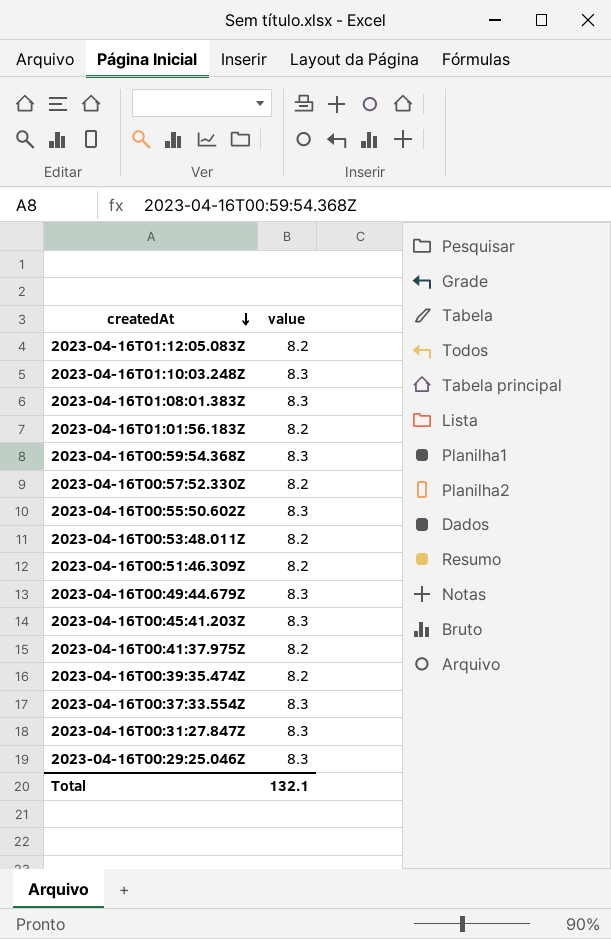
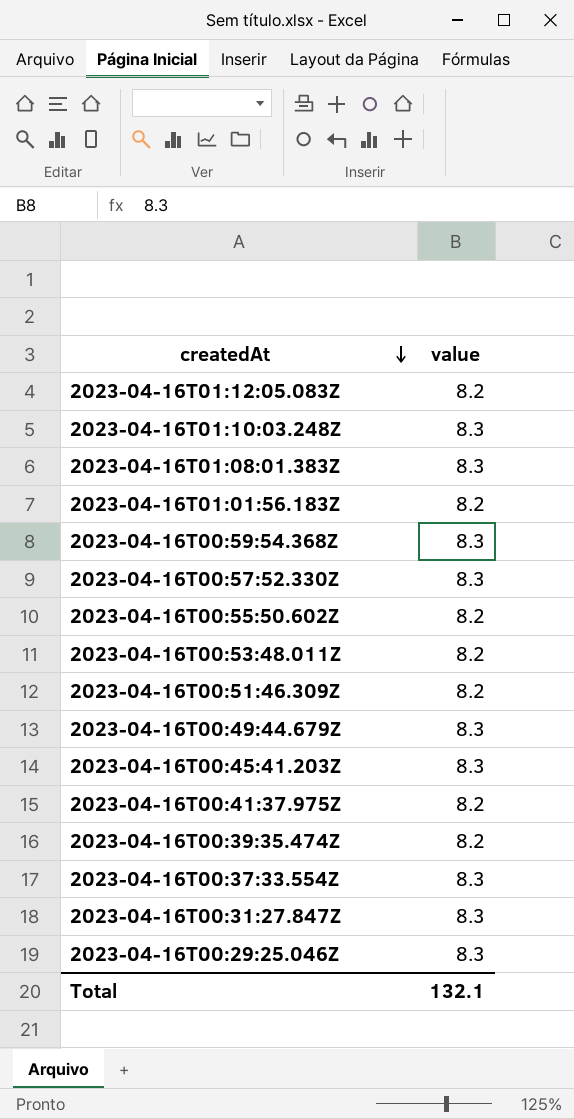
2023-04-16T00:57:52.330Z | value: 8.2 -> 8.3
2023-04-16T00:55:50.602Z | value: 8.3 -> 8.2

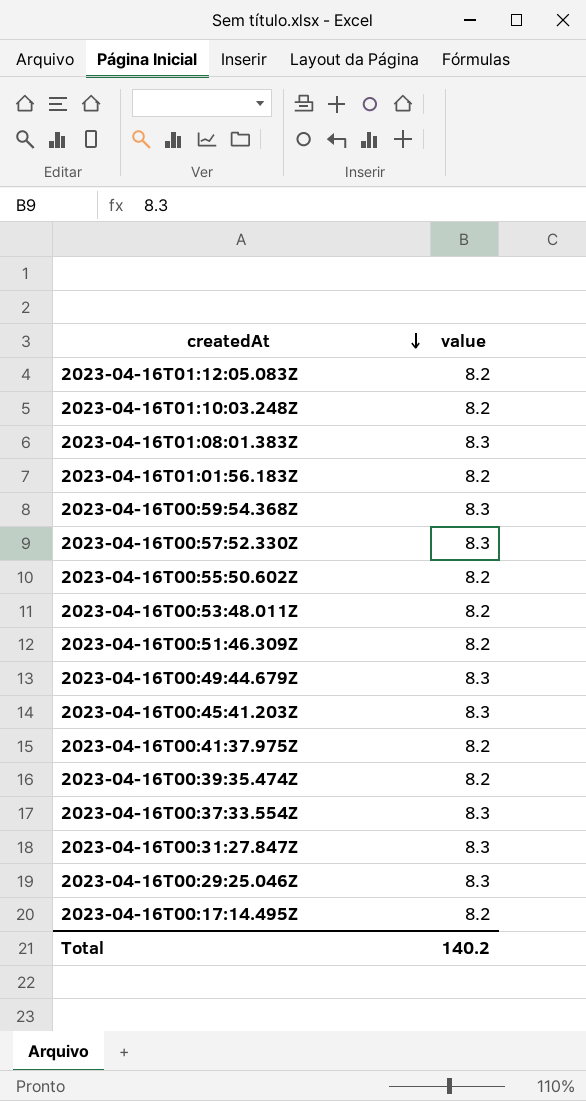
2023-04-16T01:10:03.248Z | value: 8.3 -> 8.2
row 2023-04-16T00:17:14.495Z: none -> 8.2
Total | value: 132.1 -> 140.2

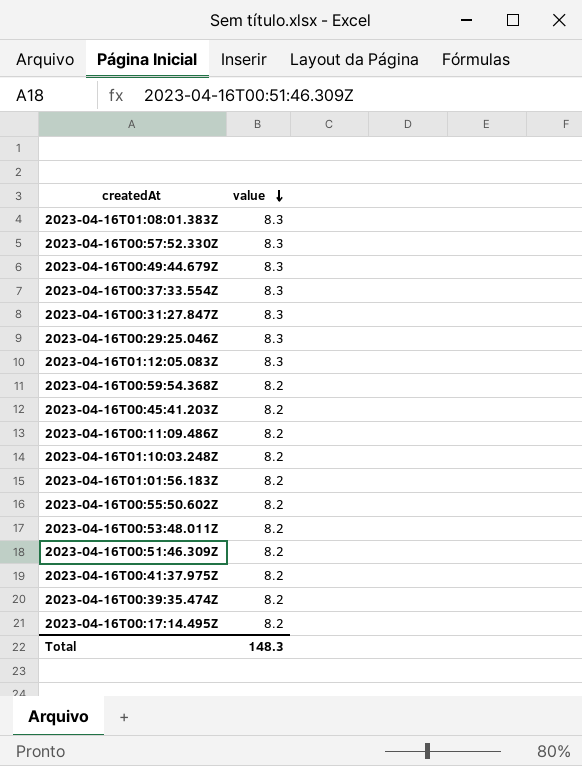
row order: createdAt descending -> value descending
2023-04-16T01:12:05.083Z | value: 8.2 -> 8.3
2023-04-16T00:59:54.368Z | value: 8.3 -> 8.2
2023-04-16T00:45:41.203Z | value: 8.3 -> 8.2
row 2023-04-16T00:11:09.486Z: none -> 8.2
Total | value: 140.2 -> 148.3

